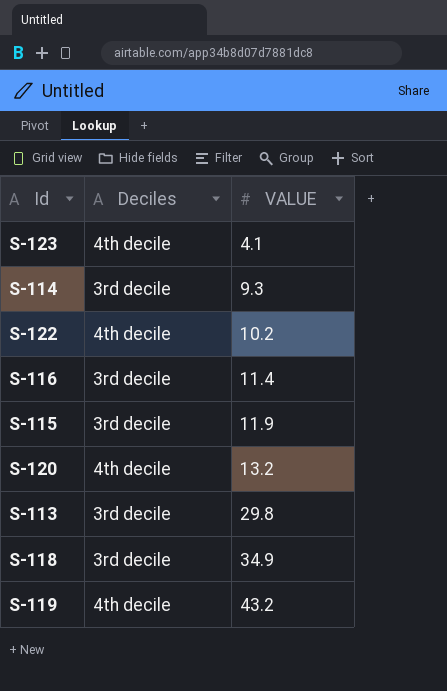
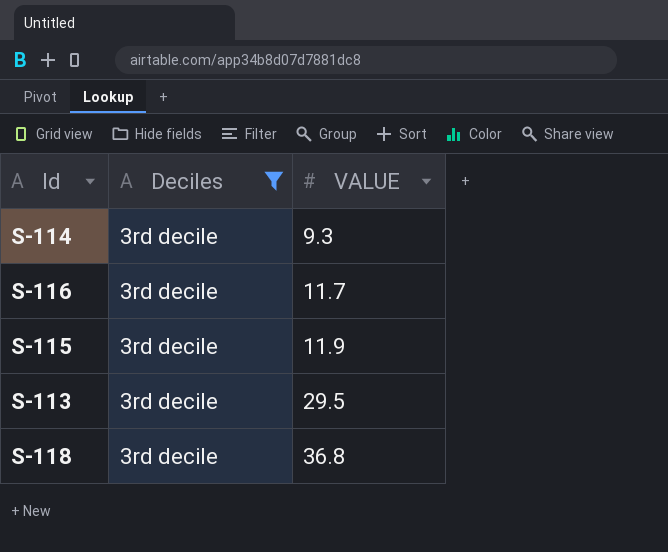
filter: none -> Deciles = 3rd decile
S-116 | VALUE: 11.4 -> 11.7
S-113 | VALUE: 29.8 -> 29.5
S-118 | VALUE: 34.9 -> 36.8

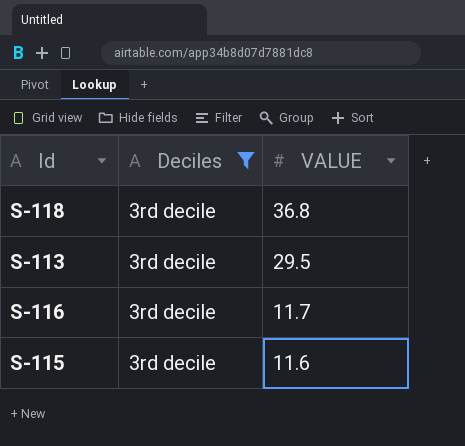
row order: VALUE ascending -> VALUE descending
row S-114: 3rd decile | 9.3 -> none
S-115 | VALUE: 11.9 -> 11.6

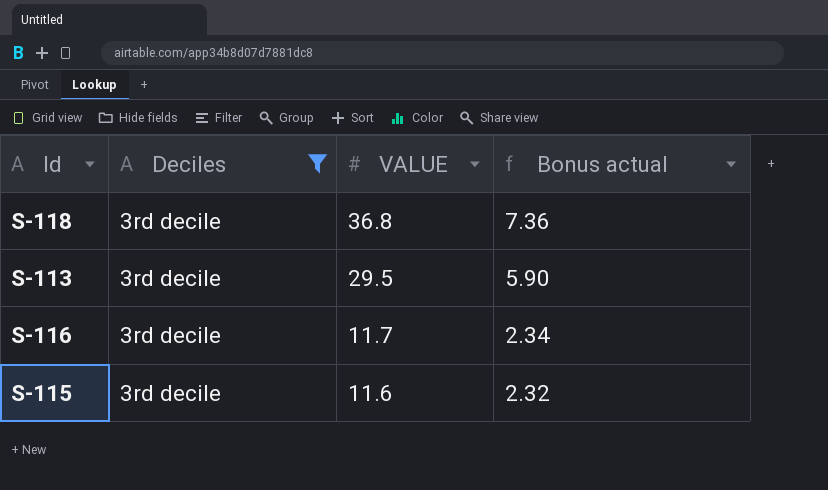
column Bonus actual | formula: none -> [VALUE] * 0.2

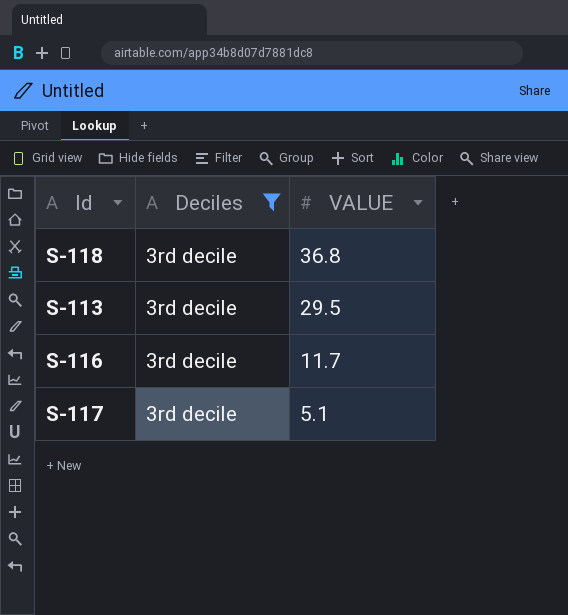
column Bonus actual | formula: [VALUE] * 0.2 -> none
row S-115: 3rd decile | 11.6 | 2.32 -> none
row S-117: none -> 3rd decile | 5.1

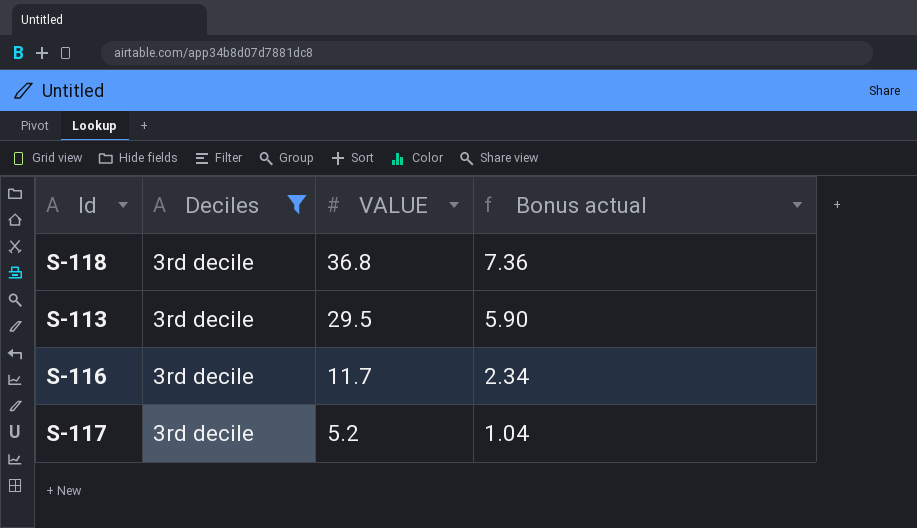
column Bonus actual | formula: none -> [VALUE] * 0.2
S-117 | VALUE: 5.1 -> 5.2

